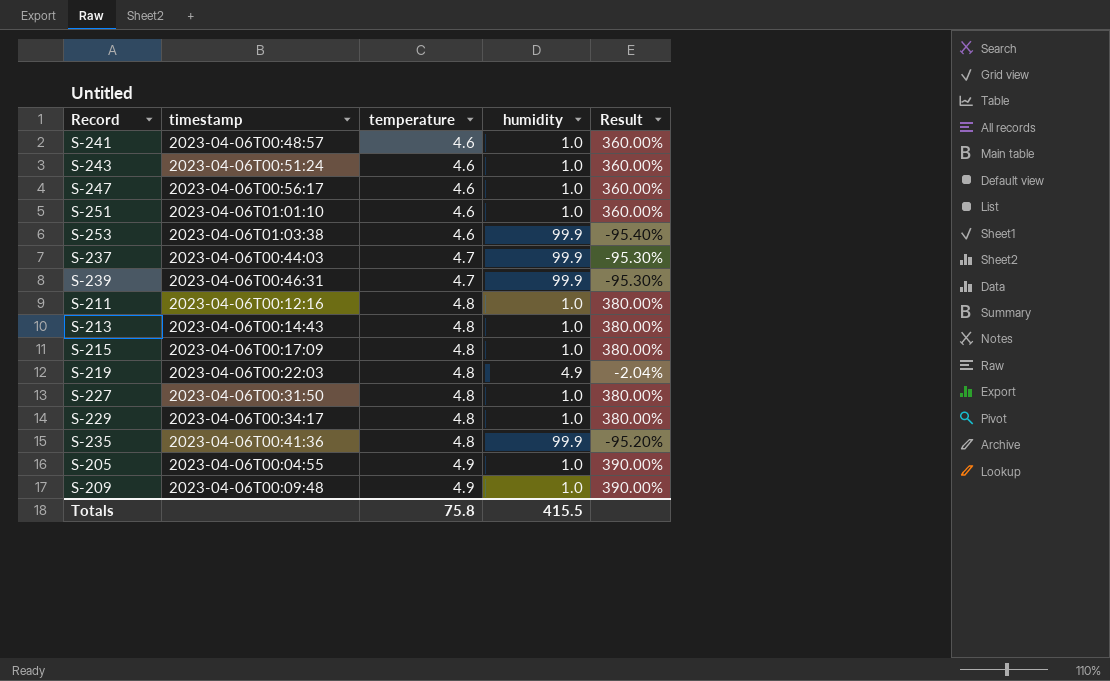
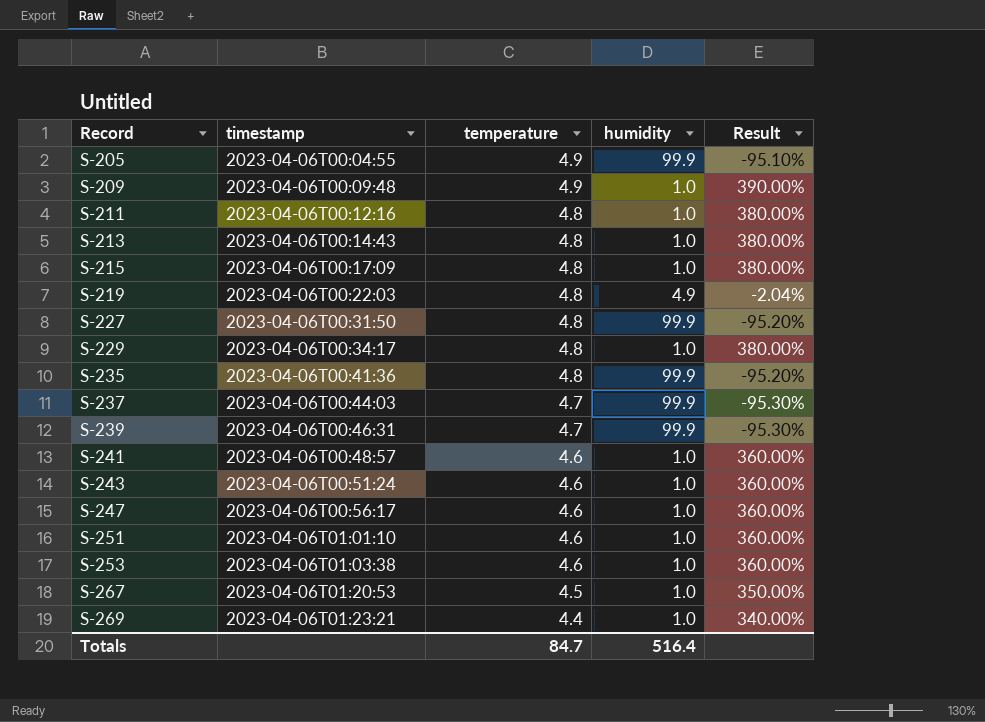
row order: temperature ascending -> Record ascending
S-205 | humidity: 1.0 -> 99.9
S-205 | Result: 390.00% -> -95.10%
S-227 | humidity: 1.0 -> 99.9
S-227 | Result: 380.00% -> -95.20%
S-253 | humidity: 99.9 -> 1.0
S-253 | Result: -95.40% -> 360.00%
row S-267: none -> 2023-04-06T01:20:53 | 4.5 | 1.0 | 350.00%
row S-269: none -> 2023-04-06T01:23:21 | 4.4 | 1.0 | 340.00%
Totals | temperature: 75.8 -> 84.7
Totals | humidity: 415.5 -> 516.4

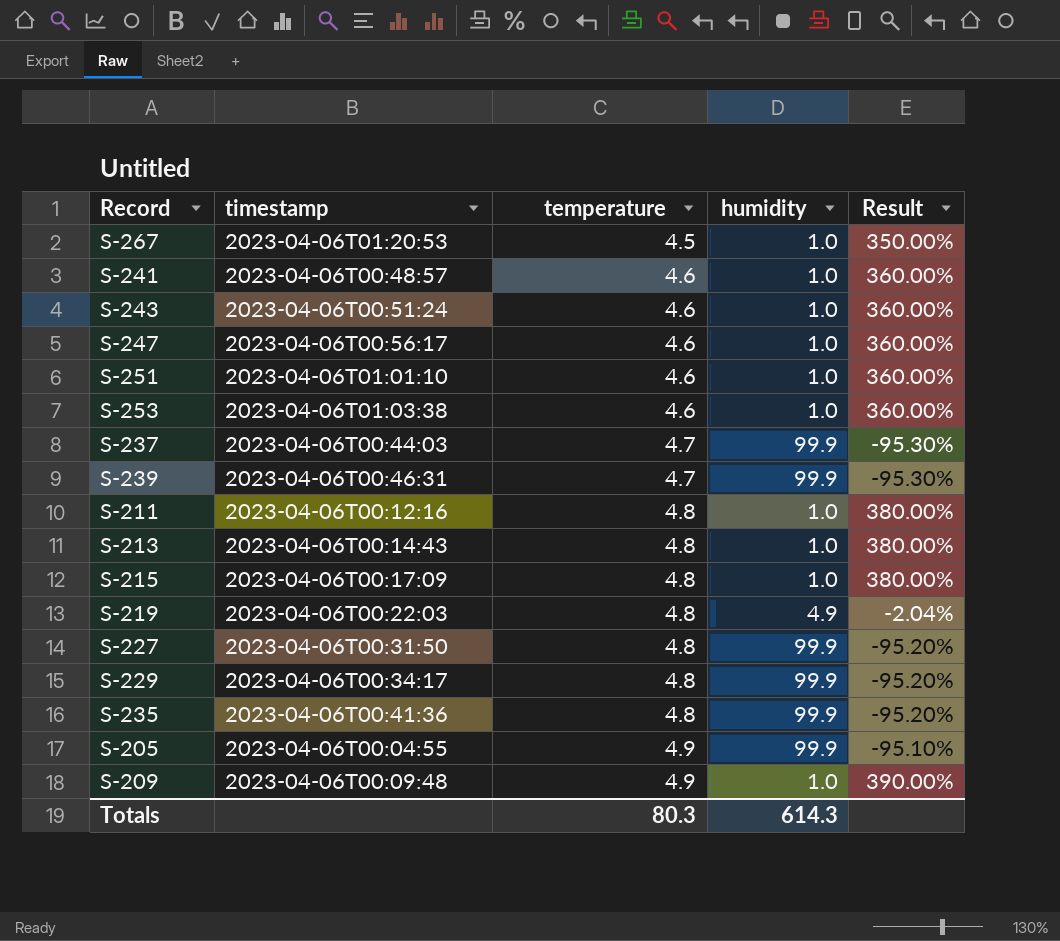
row order: Record ascending -> temperature ascending
row S-269: 2023-04-06T01:23:21 | 4.4 | 1.0 | 340.00% -> none
S-229 | humidity: 1.0 -> 99.9
S-229 | Result: 380.00% -> -95.20%
Totals | temperature: 84.7 -> 80.3
Totals | humidity: 516.4 -> 614.3

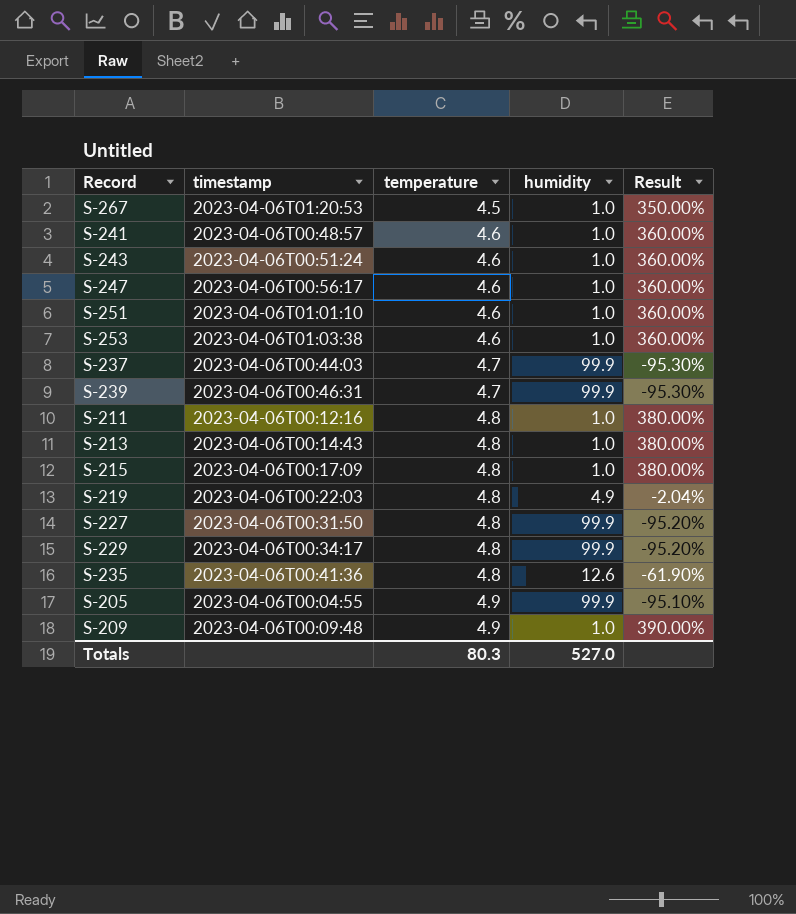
S-235 | humidity: 99.9 -> 12.6
S-235 | Result: -95.20% -> -61.90%
Totals | humidity: 614.3 -> 527.0

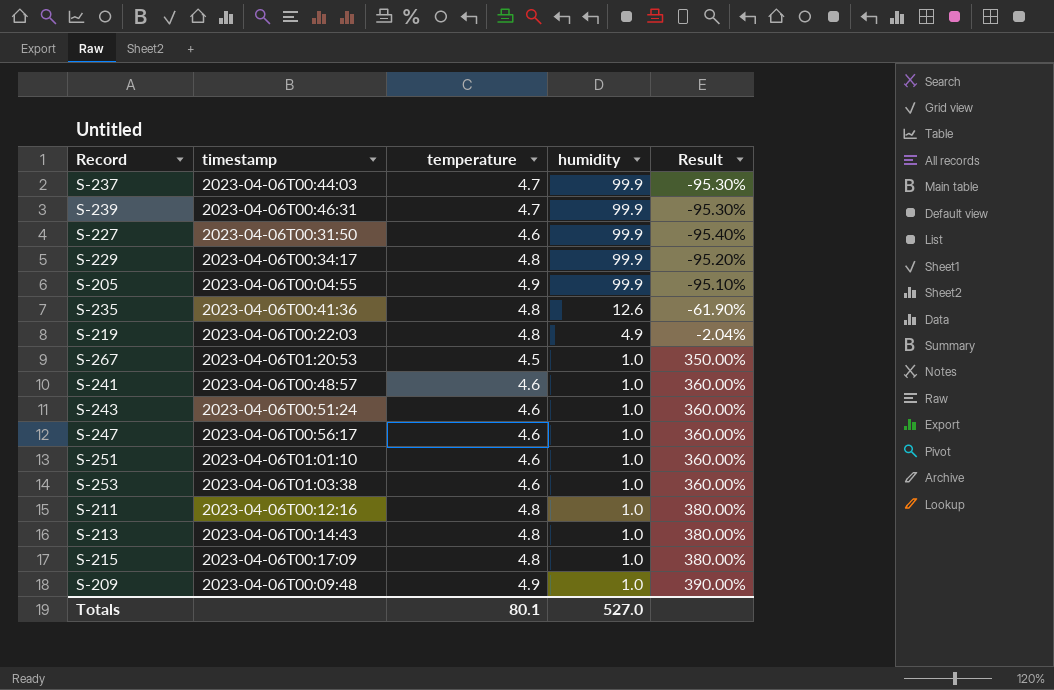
row order: temperature ascending -> humidity descending
S-227 | temperature: 4.8 -> 4.6
S-227 | Result: -95.20% -> -95.40%
Totals | temperature: 80.3 -> 80.1

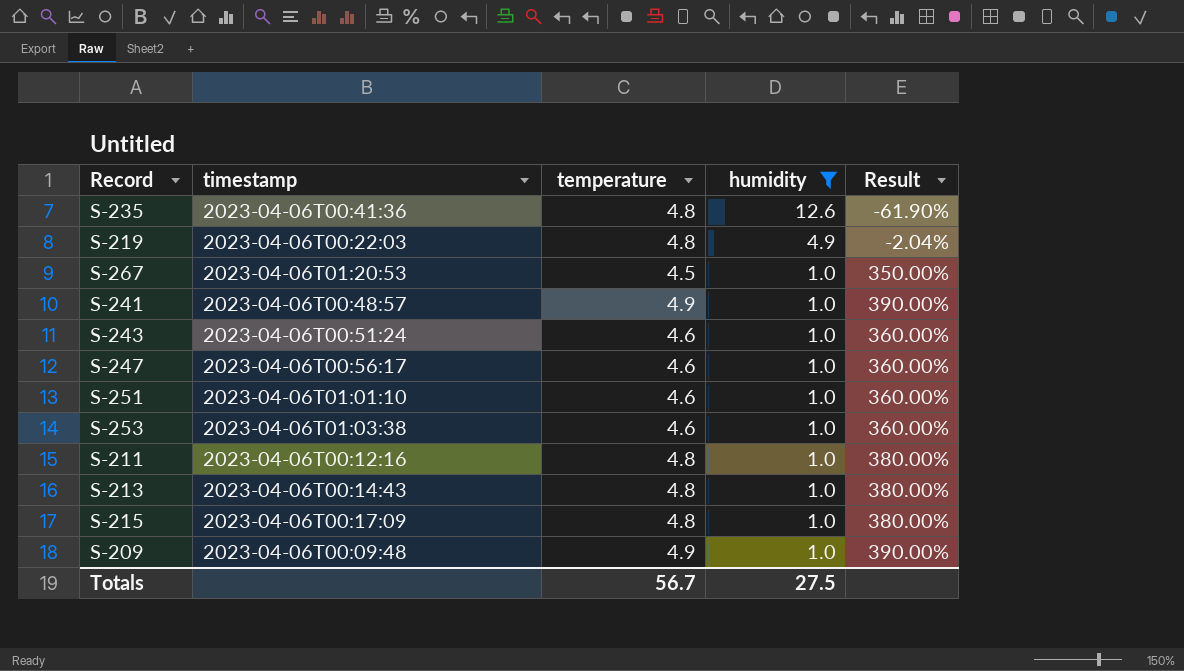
filter: none -> humidity != 99.9
S-241 | temperature: 4.6 -> 4.9
S-241 | Result: 360.00% -> 390.00%
Totals | temperature: 80.1 -> 56.7
Totals | humidity: 527.0 -> 27.5

